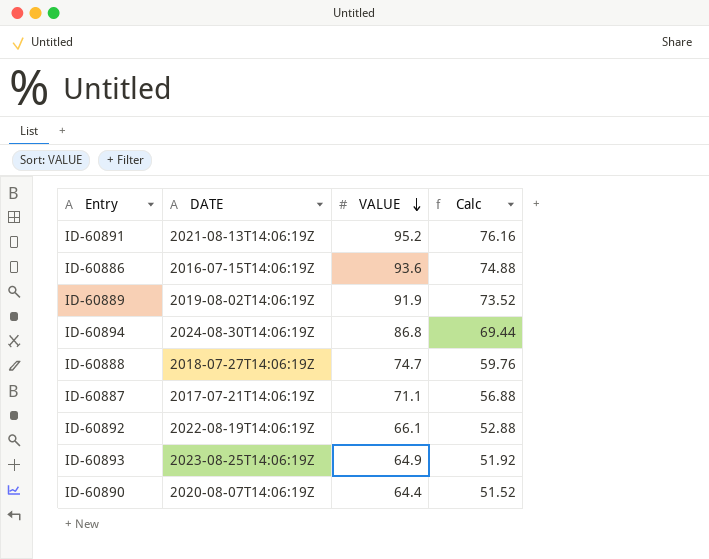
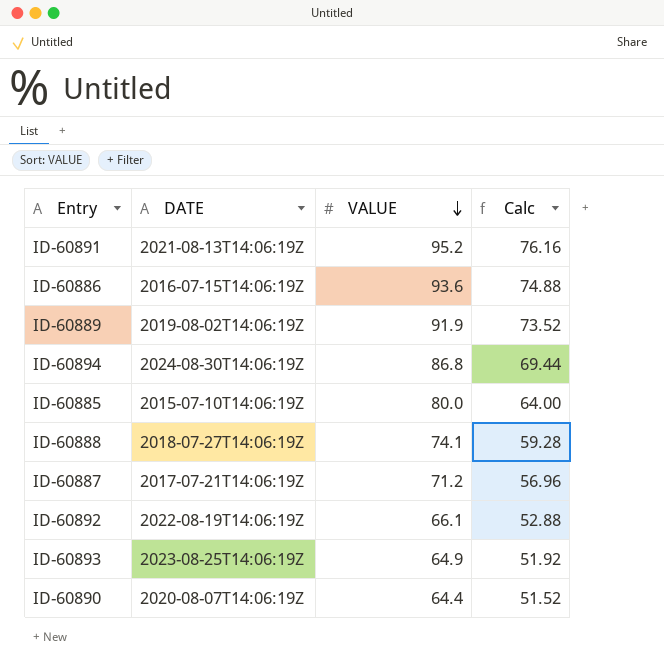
row ID-60885: none -> 2015-07-10T14:06:19Z | 80.0 | 64.00
ID-60888 | VALUE: 74.7 -> 74.1
ID-60888 | Calc: 59.76 -> 59.28
ID-60887 | VALUE: 71.1 -> 71.2
ID-60887 | Calc: 56.88 -> 56.96

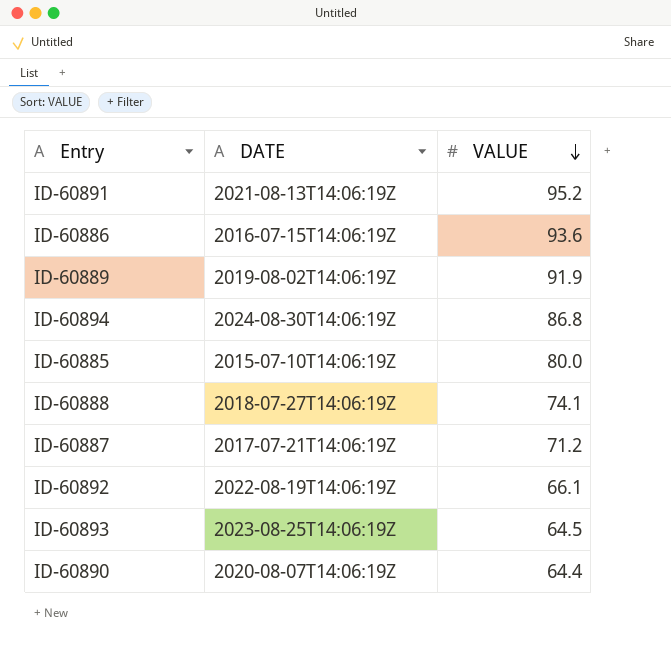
column Calc | formula: [VALUE] * 0.8 -> none
ID-60893 | VALUE: 64.9 -> 64.5

